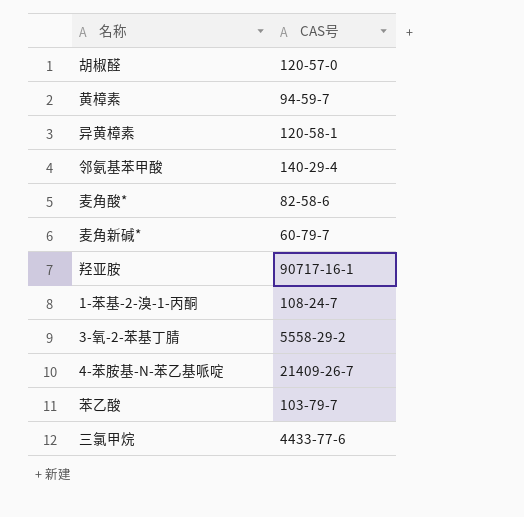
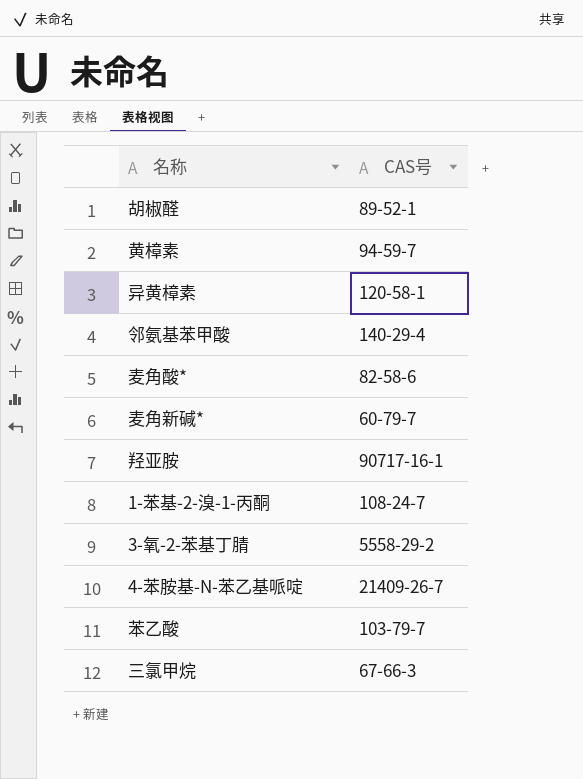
胡椒醛 | CAS号: 120-57-0 -> 89-52-1
三氯甲烷 | CAS号: 4433-77-6 -> 67-66-3

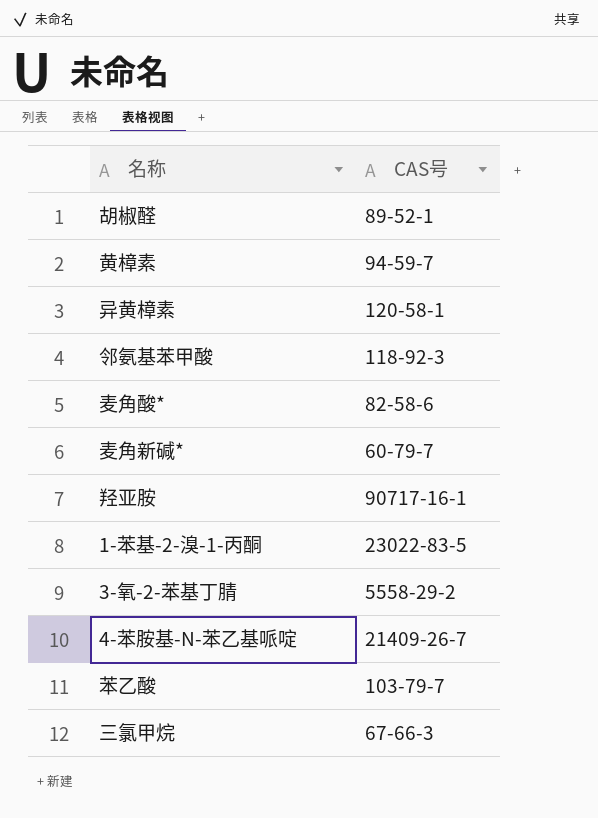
邻氨基苯甲酸 | CAS号: 140-29-4 -> 118-92-3
1-苯基-2-溴-1-丙酮 | CAS号: 108-24-7 -> 23022-83-5

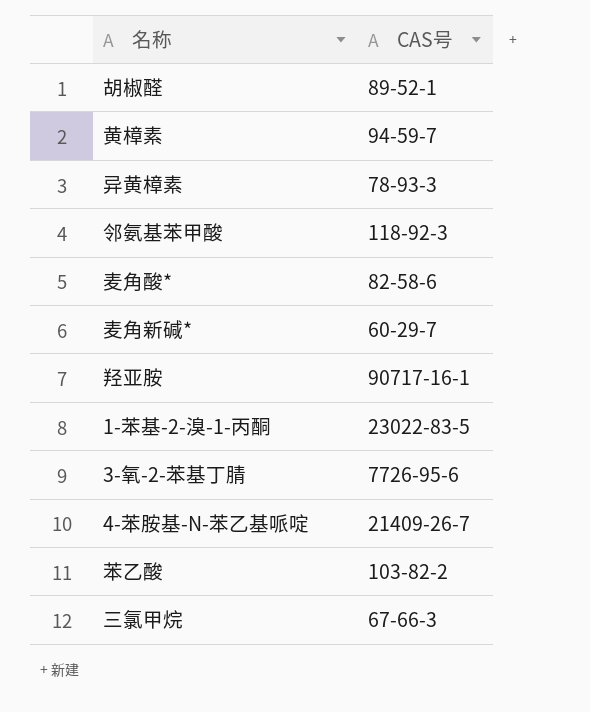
异黄樟素 | CAS号: 120-58-1 -> 78-93-3
麦角新碱* | CAS号: 60-79-7 -> 60-29-7
3-氧-2-苯基丁腈 | CAS号: 5558-29-2 -> 7726-95-6
苯乙酸 | CAS号: 103-79-7 -> 103-82-2

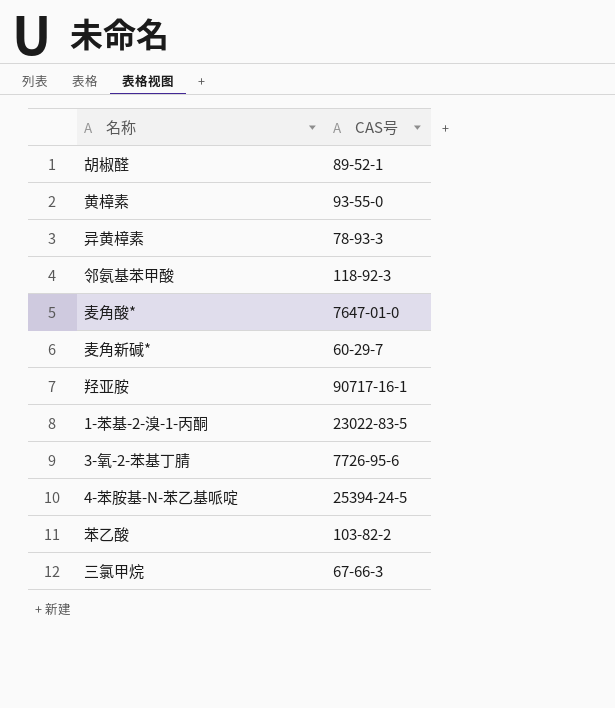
黄樟素 | CAS号: 94-59-7 -> 93-55-0
麦角酸* | CAS号: 82-58-6 -> 7647-01-0
4-苯胺基-N-苯乙基哌啶 | CAS号: 21409-26-7 -> 25394-24-5

